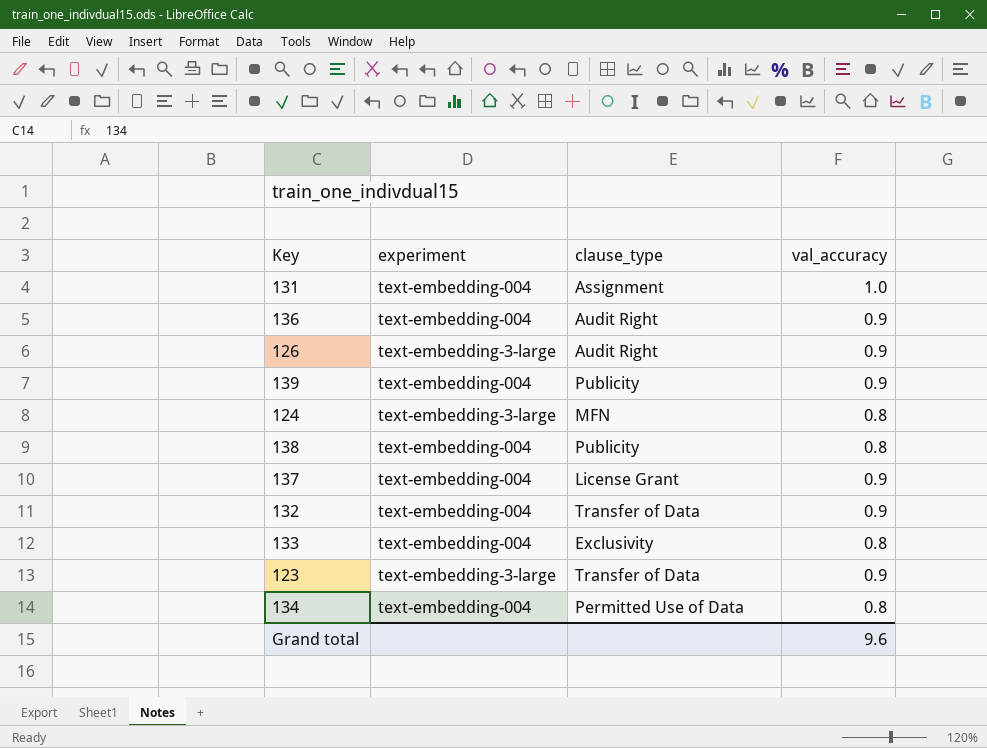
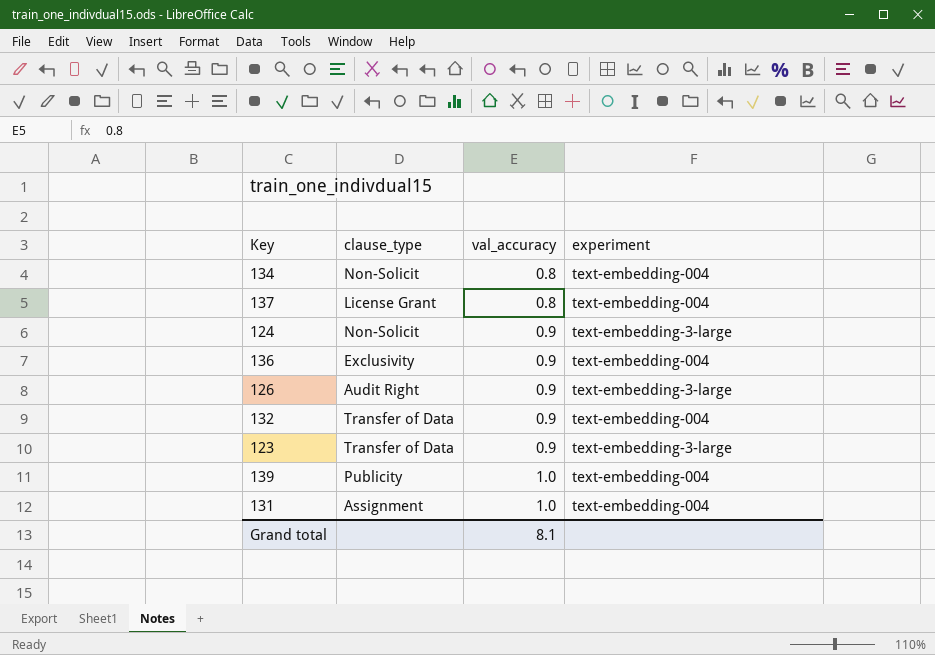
row order: none -> val_accuracy ascending
column experiment | position: 2 -> 4
row 138: text-embedding-004 | Publicity | 0.8 -> none
row 133: text-embedding-004 | Exclusivity | 0.8 -> none
134 | clause_type: Permitted Use of Data -> Non-Solicit
137 | val_accuracy: 0.9 -> 0.8
124 | clause_type: MFN -> Non-Solicit
124 | val_accuracy: 0.8 -> 0.9
136 | clause_type: Audit Right -> Exclusivity
139 | val_accuracy: 0.9 -> 1.0
Grand total | val_accuracy: 9.6 -> 8.1

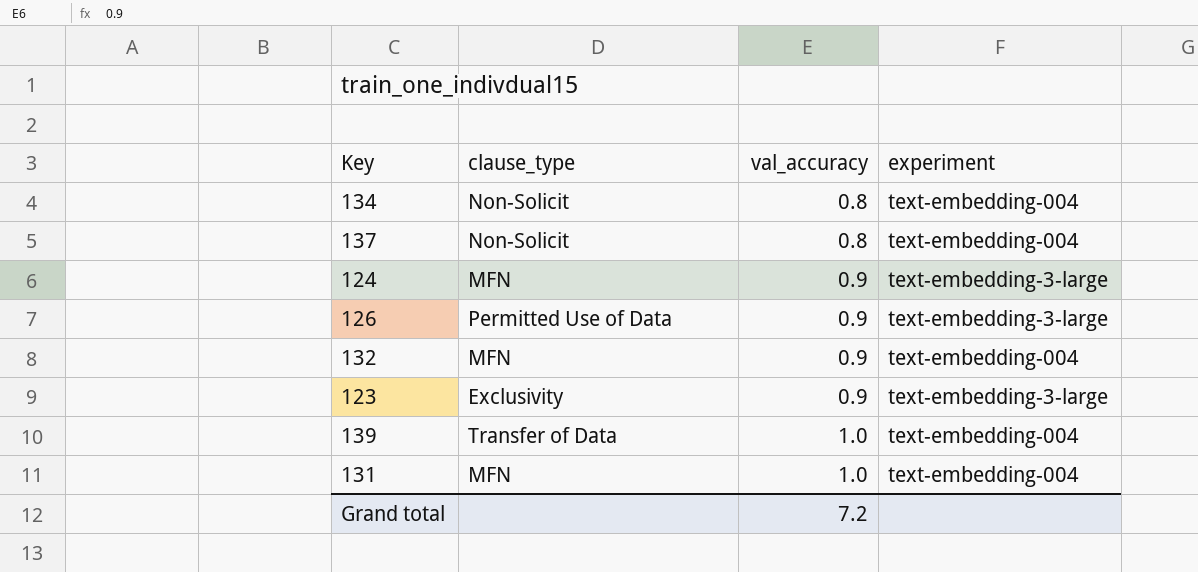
row 136: Exclusivity | 0.9 | text-embedding-004 -> none
137 | clause_type: License Grant -> Non-Solicit
124 | clause_type: Non-Solicit -> MFN
126 | clause_type: Audit Right -> Permitted Use of Data
132 | clause_type: Transfer of Data -> MFN
123 | clause_type: Transfer of Data -> Exclusivity
139 | clause_type: Publicity -> Transfer of Data
131 | clause_type: Assignment -> MFN
Grand total | val_accuracy: 8.1 -> 7.2

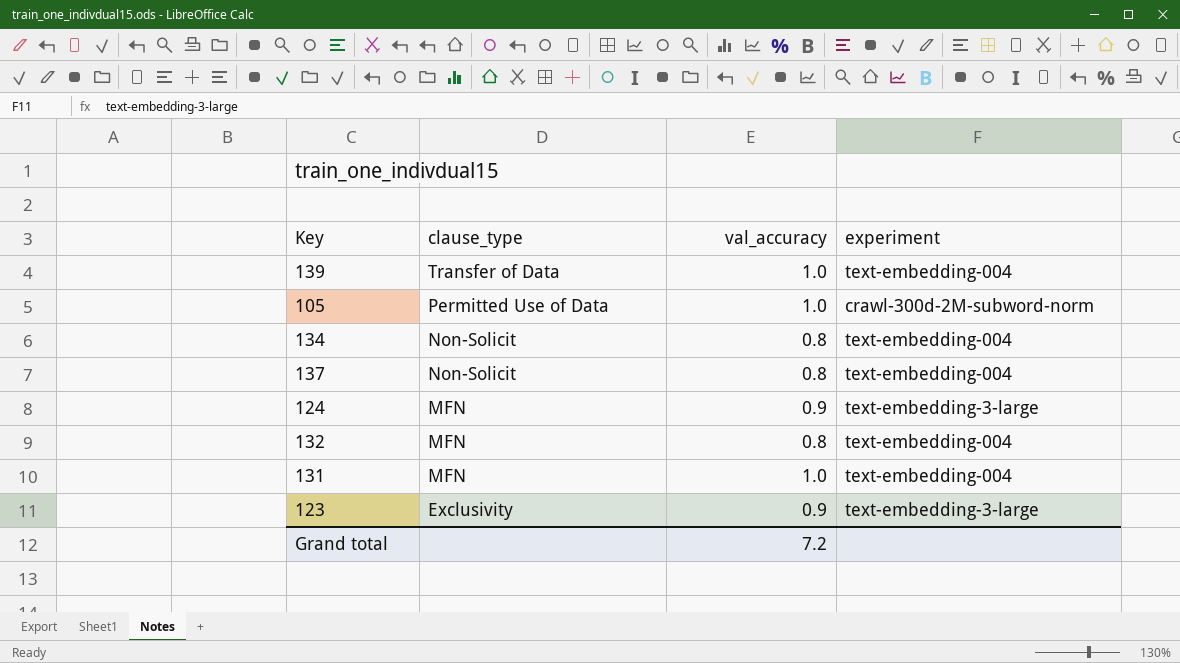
row order: val_accuracy ascending -> clause_type descending
row 126: Permitted Use of Data | 0.9 | text-embedding-3-large -> none
row 105: none -> Permitted Use of Data | 1.0 | crawl-300d-2M-subword-norm
132 | val_accuracy: 0.9 -> 0.8

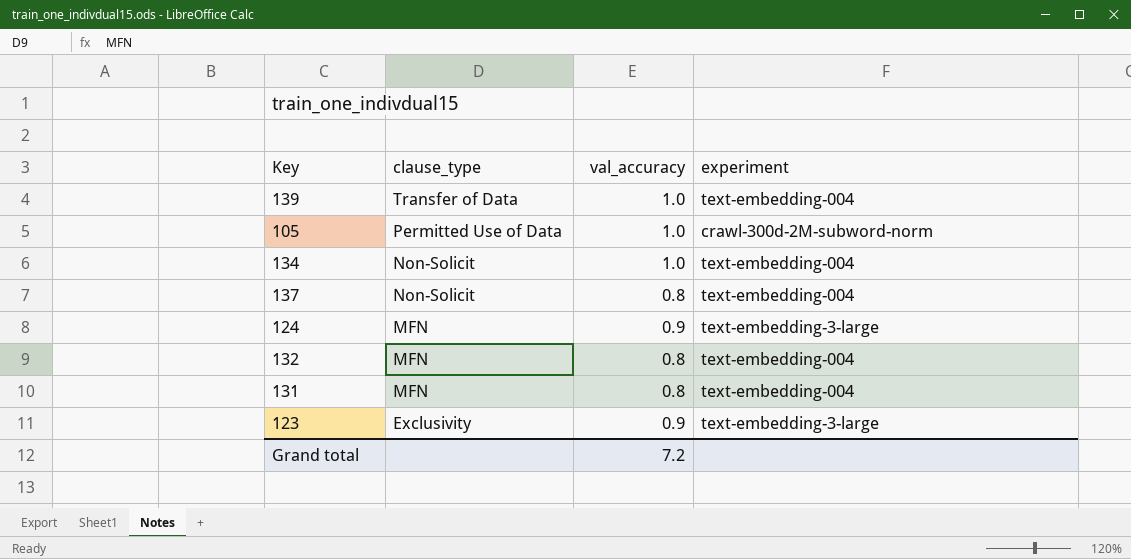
134 | val_accuracy: 0.8 -> 1.0
131 | val_accuracy: 1.0 -> 0.8

